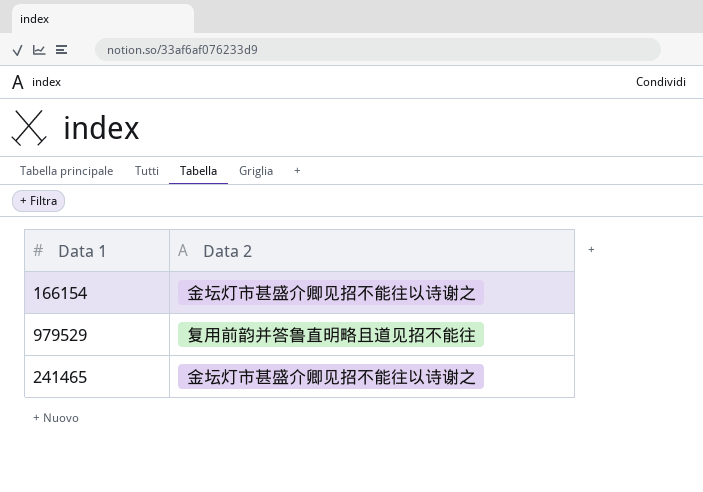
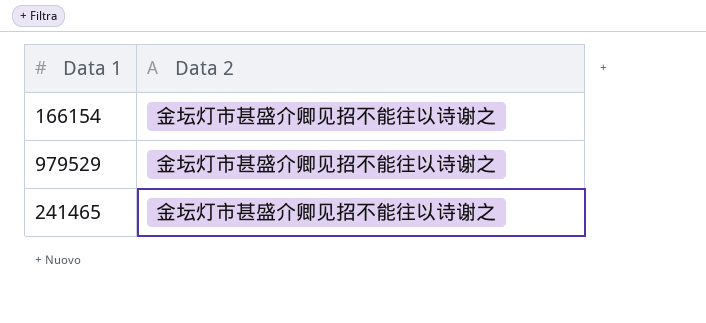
979529 | Data 2: 复用前韵并答鲁直明略且道见招不能往 -> 金坛灯市甚盛介卿见招不能往以诗谢之

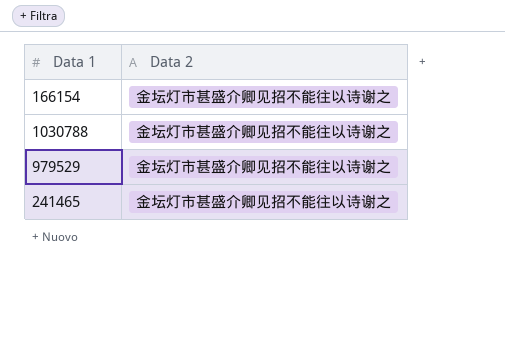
row 1030788: none -> 金坛灯市甚盛介卿见招不能往以诗谢之

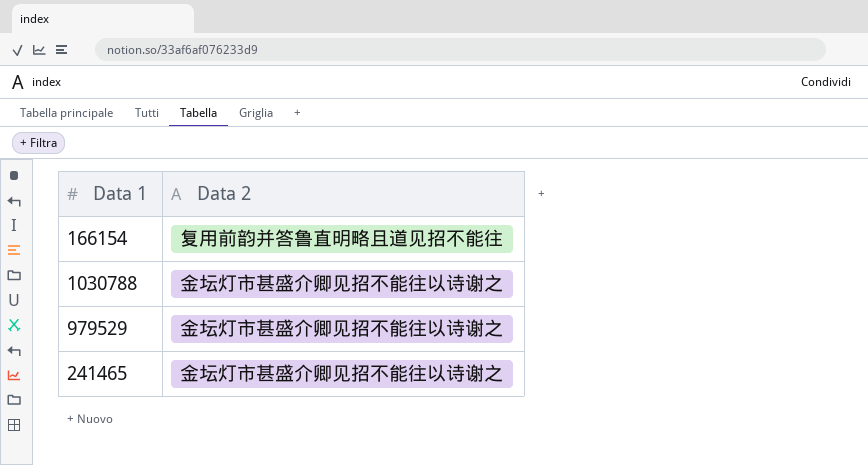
166154 | Data 2: 金坛灯市甚盛介卿见招不能往以诗谢之 -> 复用前韵并答鲁直明略且道见招不能往

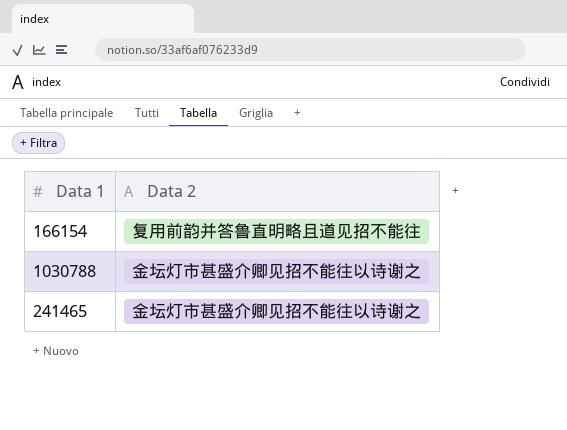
row 979529: 金坛灯市甚盛介卿见招不能往以诗谢之 -> none

